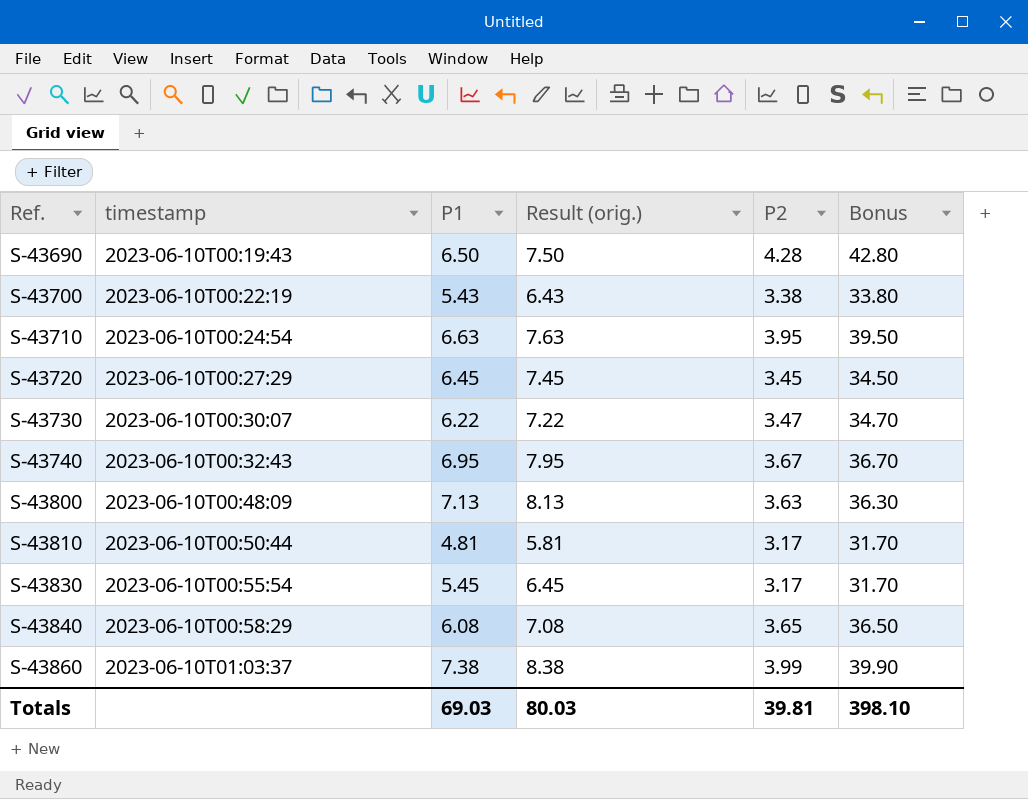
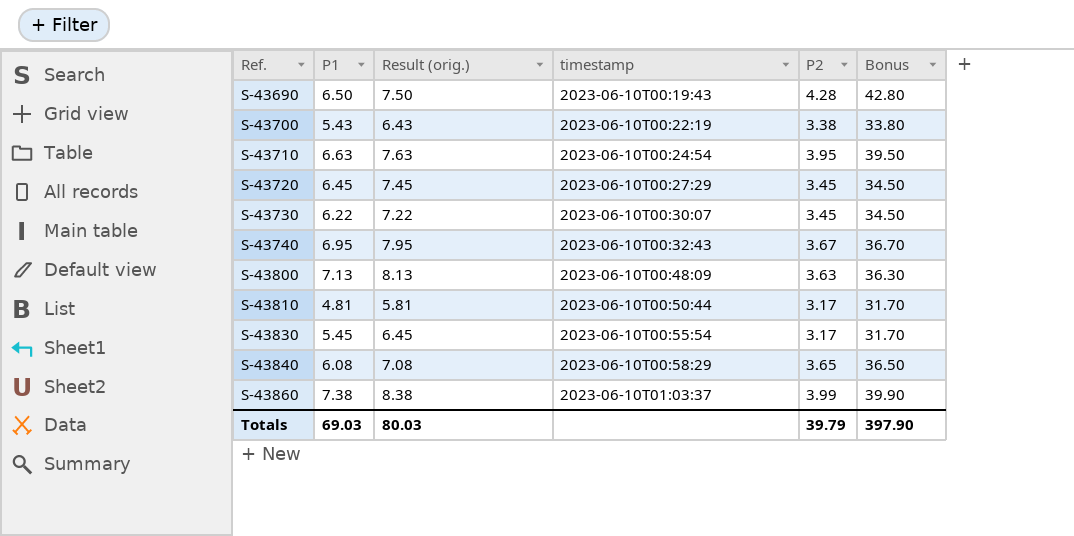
column timestamp | position: 2 -> 4
S-43730 | P2: 3.47 -> 3.45
S-43730 | Bonus: 34.70 -> 34.50
Totals | P2: 39.81 -> 39.79
Totals | Bonus: 398.10 -> 397.90

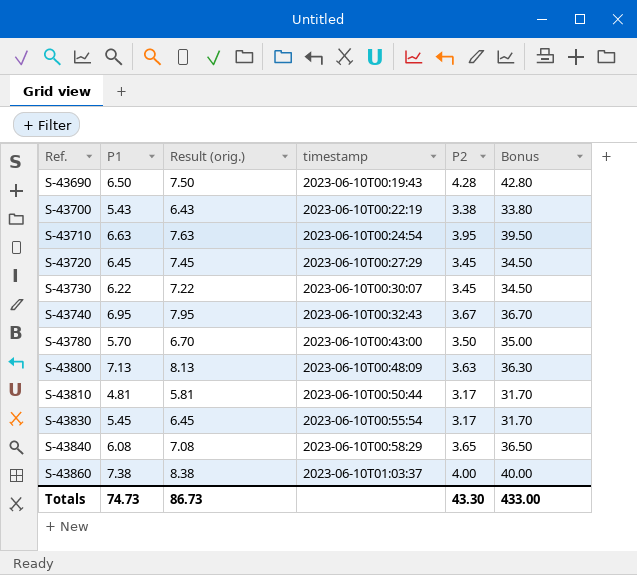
row S-43780: none -> 5.70 | 6.70 | 2023-06-10T00:43:00 | 3.50 | 35.00
S-43860 | P2: 3.99 -> 4.00
S-43860 | Bonus: 39.90 -> 40.00
Totals | P1: 69.03 -> 74.73
Totals | Result (orig.): 80.03 -> 86.73
Totals | P2: 39.79 -> 43.30
Totals | Bonus: 397.90 -> 433.00

